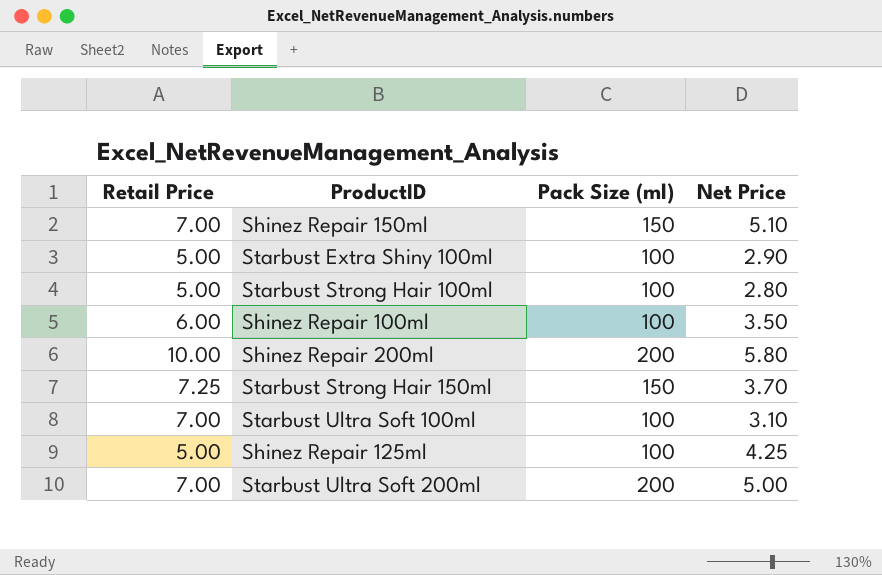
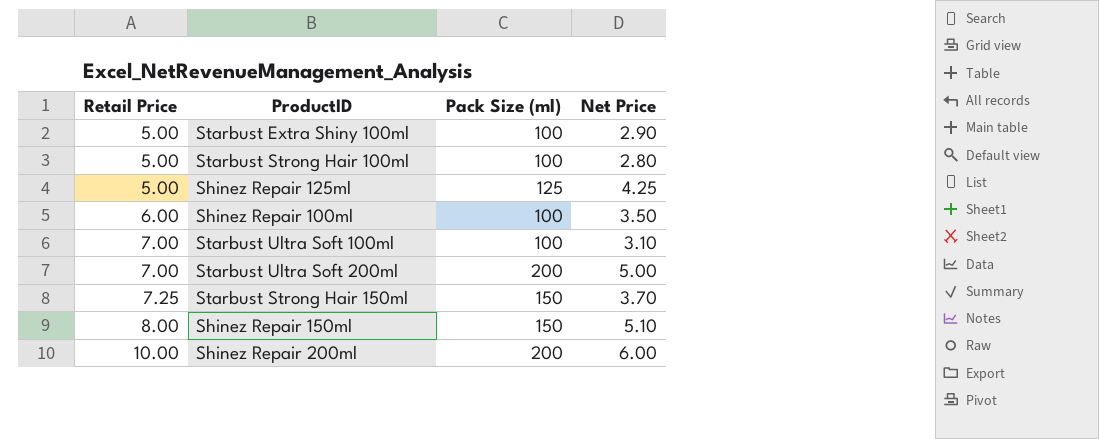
row order: none -> Retail Price ascending
Shinez Repair 125ml | Pack Size (ml): 100 -> 125
Shinez Repair 150ml | Retail Price: 7.00 -> 8.00
Shinez Repair 200ml | Net Price: 5.80 -> 6.00

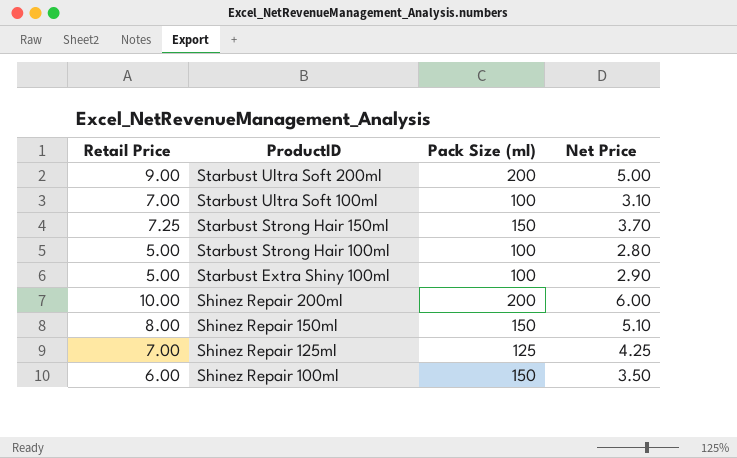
row order: Retail Price ascending -> ProductID descending
Starbust Ultra Soft 200ml | Retail Price: 7.00 -> 9.00
Shinez Repair 125ml | Retail Price: 5.00 -> 7.00
Shinez Repair 100ml | Pack Size (ml): 100 -> 150

